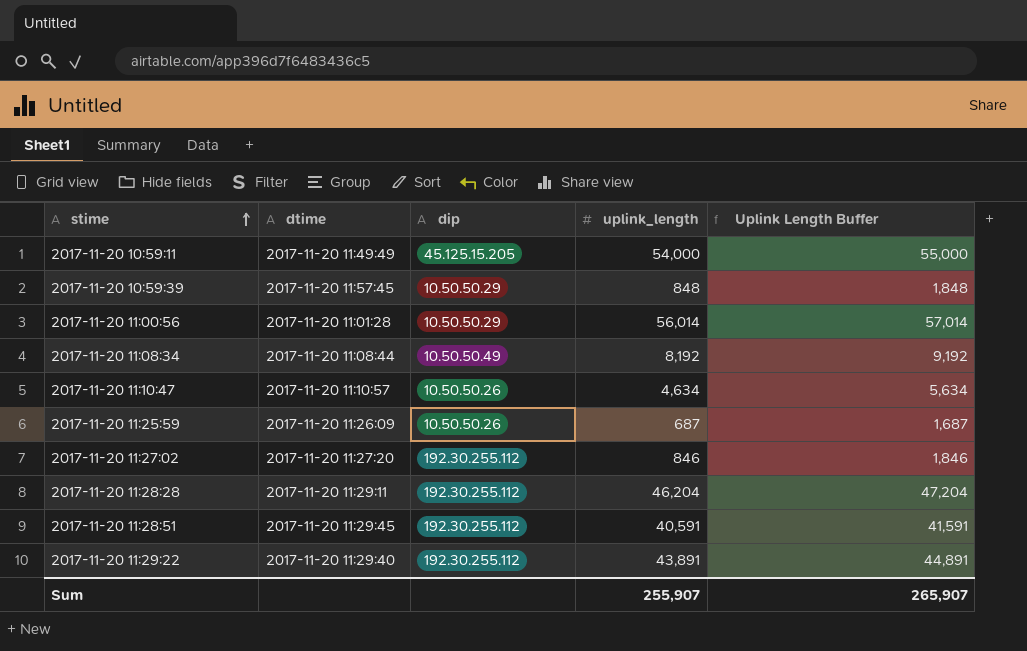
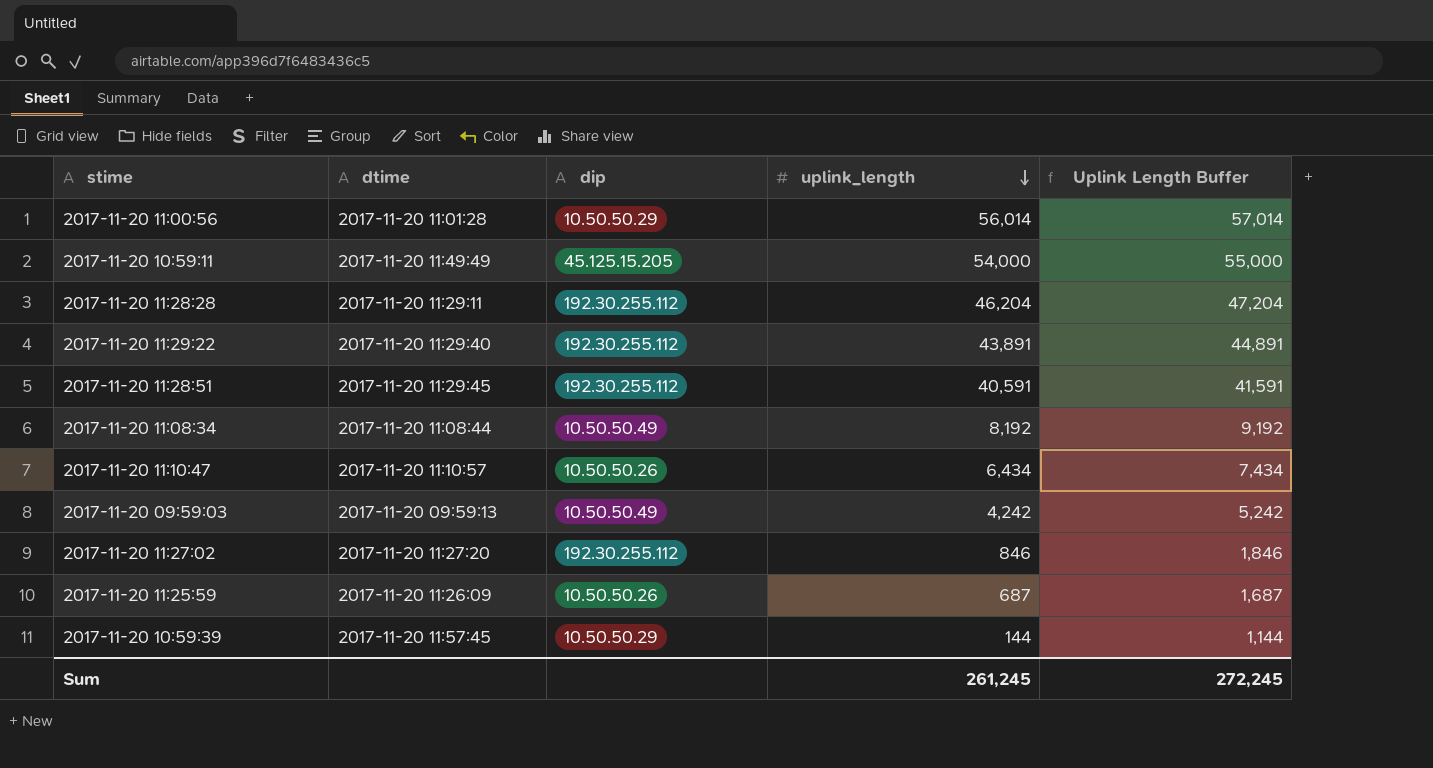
row order: stime ascending -> uplink_length descending
2017-11-20 11:10:47 | uplink_length: 4,634 -> 6,434
2017-11-20 11:10:47 | Uplink Length Buffer: 5,634 -> 7,434
row 2017-11-20 09:59:03: none -> 2017-11-20 09:59:13 | 10.50.50.49 | 4,242 | 5,242
2017-11-20 10:59:39 | uplink_length: 848 -> 144
2017-11-20 10:59:39 | Uplink Length Buffer: 1,848 -> 1,144
Sum | uplink_length: 255,907 -> 261,245
Sum | Uplink Length Buffer: 265,907 -> 272,245

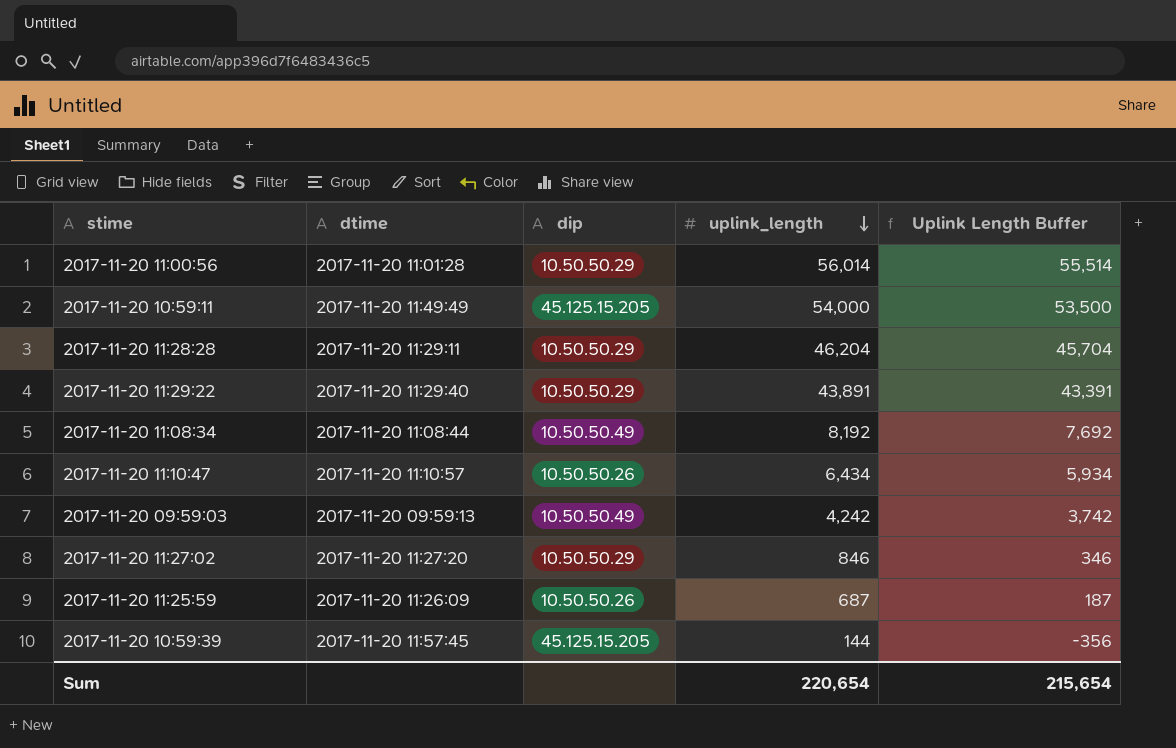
column Uplink Length Buffer | formula: [uplink_length] + 1000 -> [uplink_length] - 500
row 2017-11-20 11:28:51: 2017-11-20 11:29:45 | 192.30.255.112 | 40,591 | 41,591 -> none
2017-11-20 11:28:28 | dip: 192.30.255.112 -> 10.50.50.29
2017-11-20 11:29:22 | dip: 192.30.255.112 -> 10.50.50.29
2017-11-20 11:27:02 | dip: 192.30.255.112 -> 10.50.50.29
2017-11-20 10:59:39 | dip: 10.50.50.29 -> 45.125.15.205
Sum | uplink_length: 261,245 -> 220,654
Sum | Uplink Length Buffer: 272,245 -> 215,654

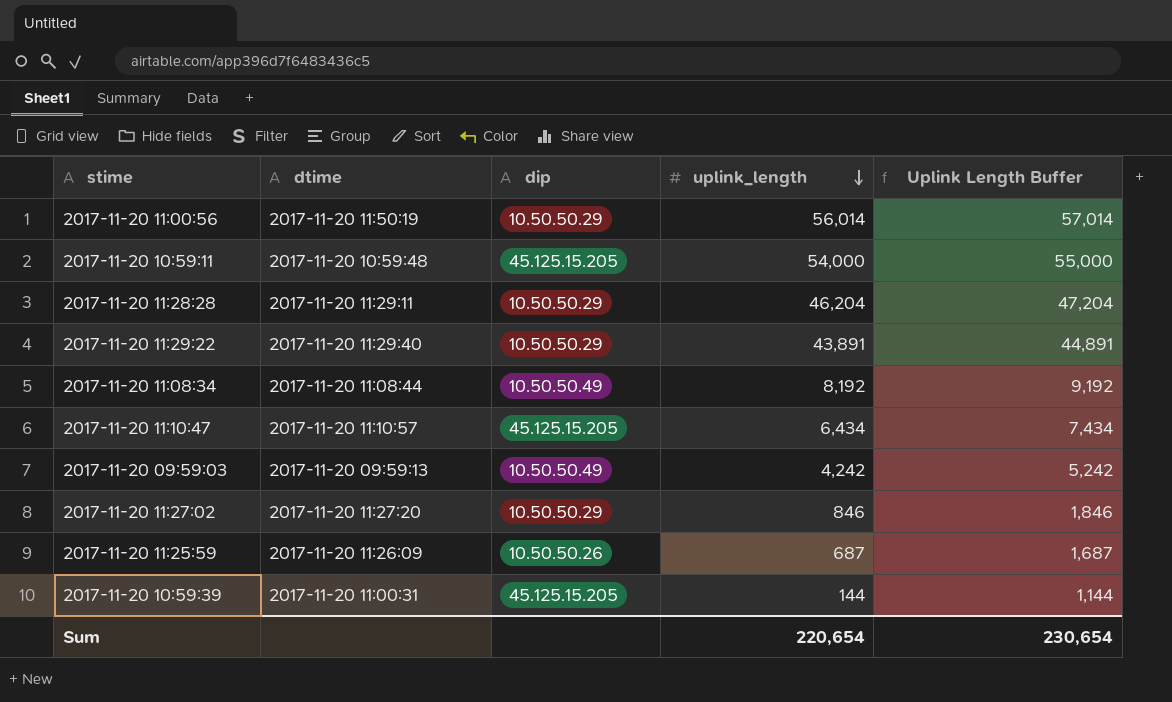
column Uplink Length Buffer | formula: [uplink_length] - 500 -> [uplink_length] + 1000
2017-11-20 11:00:56 | dtime: 2017-11-20 11:01:28 -> 2017-11-20 11:50:19
2017-11-20 10:59:11 | dtime: 2017-11-20 11:49:49 -> 2017-11-20 10:59:48
2017-11-20 11:10:47 | dip: 10.50.50.26 -> 45.125.15.205
2017-11-20 10:59:39 | dtime: 2017-11-20 11:57:45 -> 2017-11-20 11:00:31
Sum | Uplink Length Buffer: 215,654 -> 230,654

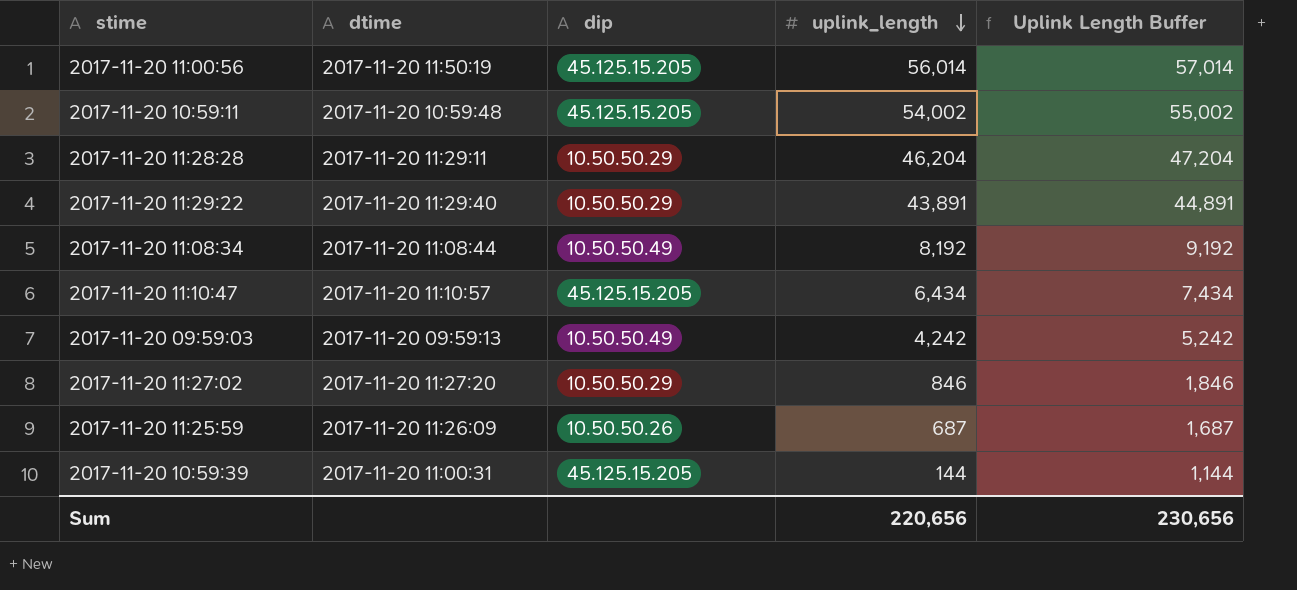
2017-11-20 11:00:56 | dip: 10.50.50.29 -> 45.125.15.205
2017-11-20 10:59:11 | uplink_length: 54,000 -> 54,002
2017-11-20 10:59:11 | Uplink Length Buffer: 55,000 -> 55,002
Sum | uplink_length: 220,654 -> 220,656
Sum | Uplink Length Buffer: 230,654 -> 230,656

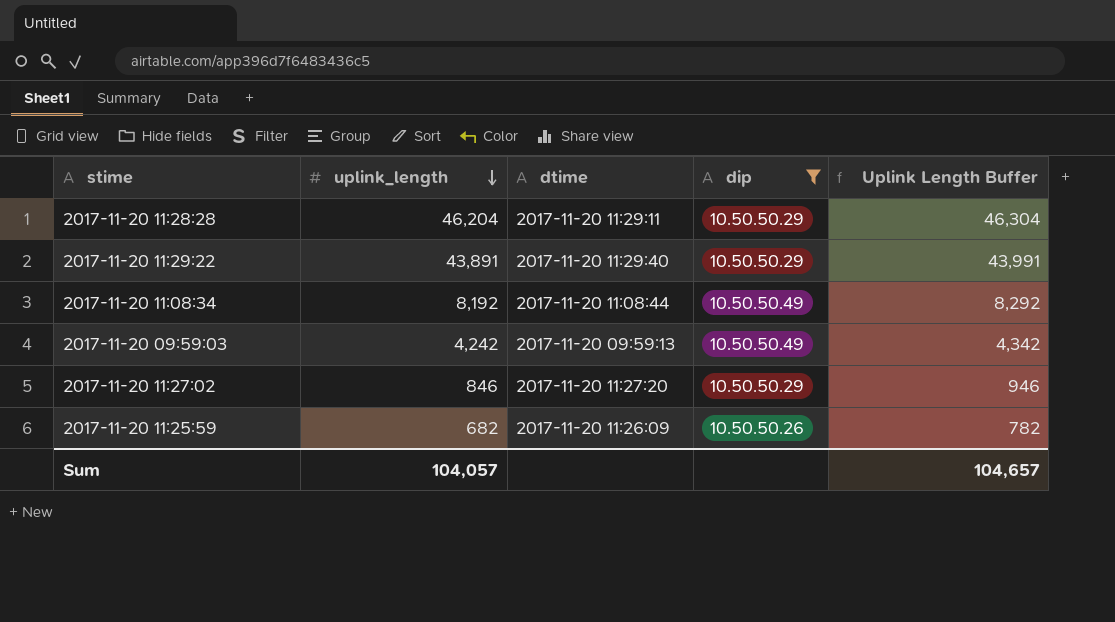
filter: none -> dip != 45.125.15.205
column uplink_length | position: 4 -> 2
column Uplink Length Buffer | formula: [uplink_length] + 1000 -> [uplink_length] + 100
2017-11-20 11:25:59 | uplink_length: 687 -> 682
Sum | uplink_length: 220,656 -> 104,057
Sum | Uplink Length Buffer: 230,656 -> 104,657

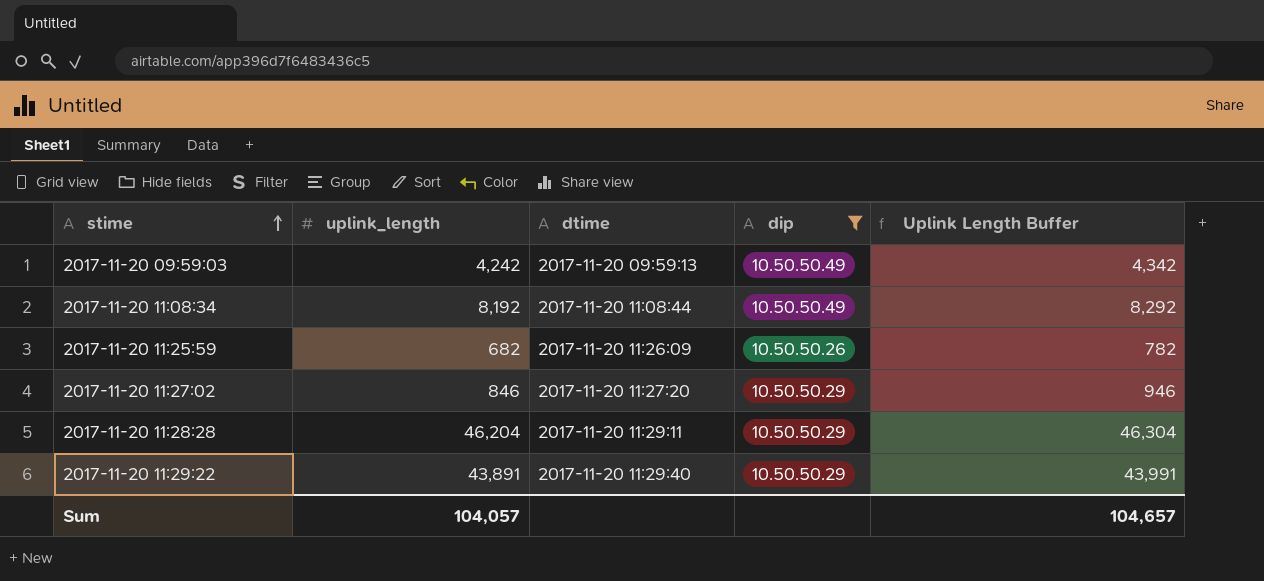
row order: uplink_length descending -> stime ascending

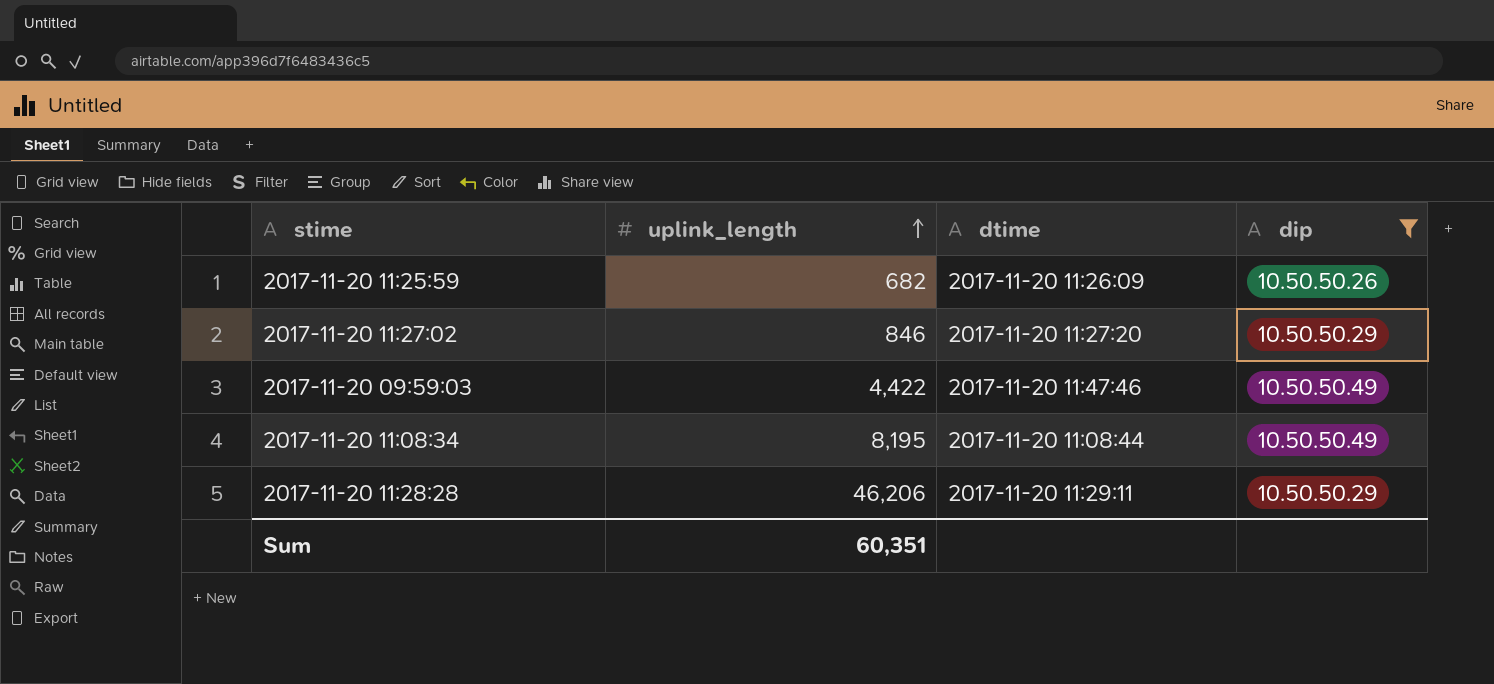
row order: stime ascending -> uplink_length ascending
column Uplink Length Buffer | formula: [uplink_length] + 100 -> none
row 2017-11-20 11:29:22: 43,891 | 2017-11-20 11:29:40 | 10.50.50.29 | 43,991 -> none
2017-11-20 09:59:03 | uplink_length: 4,242 -> 4,422
2017-11-20 09:59:03 | dtime: 2017-11-20 09:59:13 -> 2017-11-20 11:47:46
2017-11-20 11:08:34 | uplink_length: 8,192 -> 8,195
2017-11-20 11:28:28 | uplink_length: 46,204 -> 46,206
Sum | uplink_length: 104,057 -> 60,351

